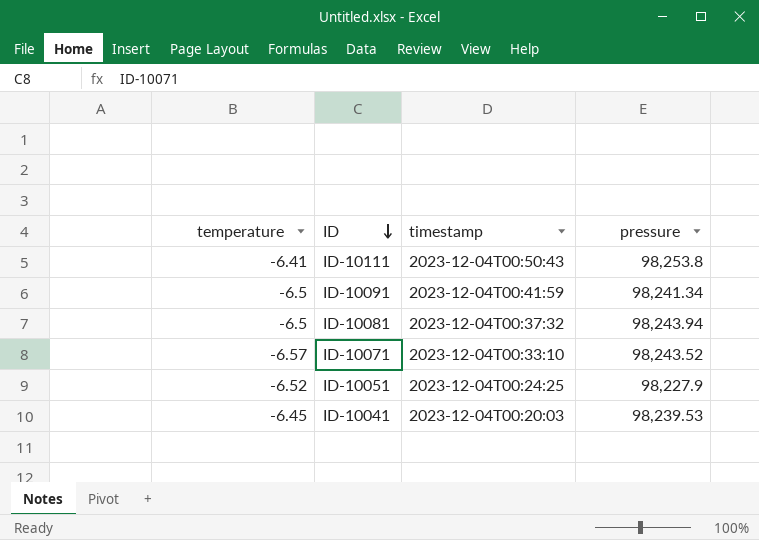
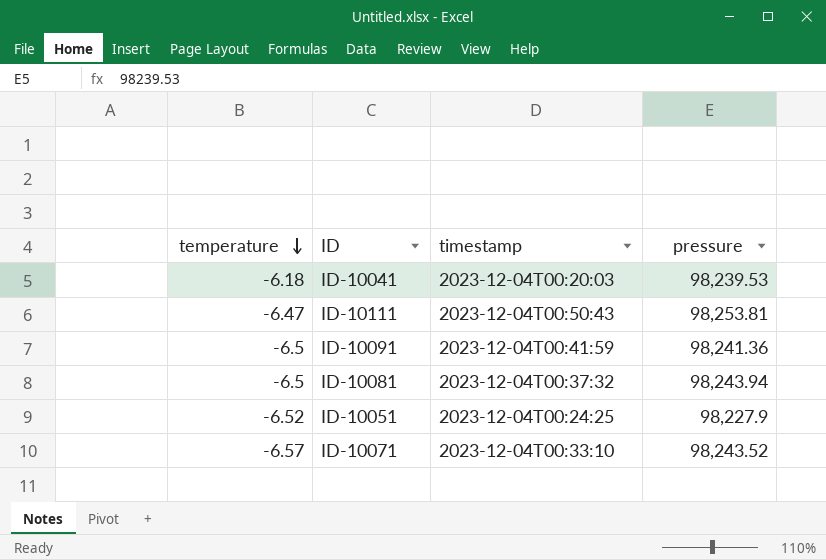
row order: ID descending -> temperature descending
ID-10041 | temperature: -6.45 -> -6.18
ID-10111 | temperature: -6.41 -> -6.47
ID-10111 | pressure: 98,253.8 -> 98,253.81
ID-10091 | pressure: 98,241.34 -> 98,241.36

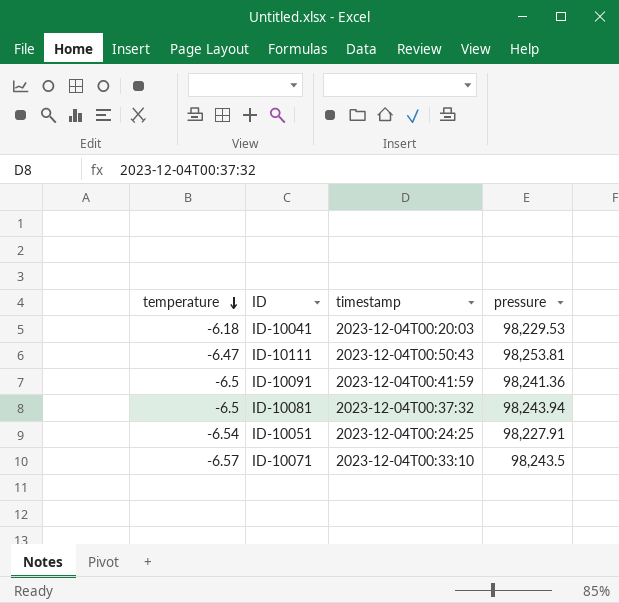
ID-10041 | pressure: 98,239.53 -> 98,229.53
ID-10051 | temperature: -6.52 -> -6.54
ID-10051 | pressure: 98,227.9 -> 98,227.91
ID-10071 | pressure: 98,243.52 -> 98,243.5

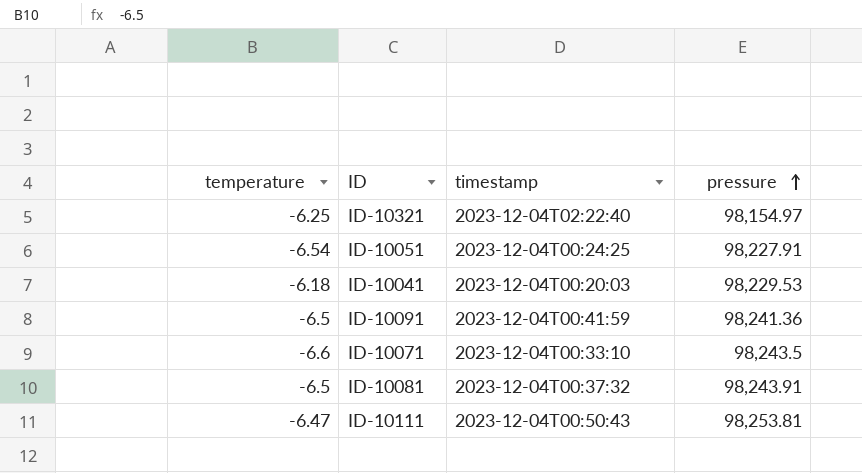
row order: temperature descending -> pressure ascending
row ID-10321: none -> -6.25 | 2023-12-04T02:22:40 | 98,154.97
ID-10071 | temperature: -6.57 -> -6.6
ID-10081 | pressure: 98,243.94 -> 98,243.91

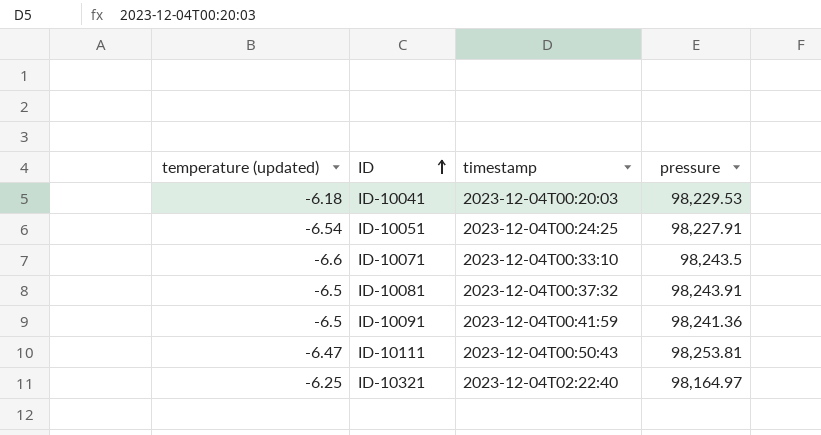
row order: pressure ascending -> ID ascending
column name: temperature -> temperature (updated)
ID-10321 | pressure: 98,154.97 -> 98,164.97

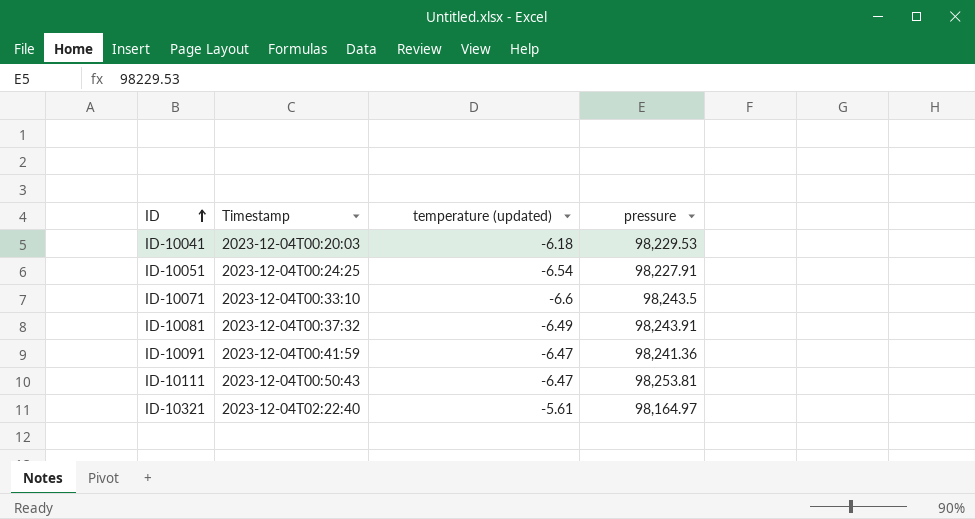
column name: timestamp -> Timestamp
column temperature (updated) | position: 1 -> 3
ID-10081 | temperature (updated): -6.5 -> -6.49
ID-10091 | temperature (updated): -6.5 -> -6.47
ID-10321 | temperature (updated): -6.25 -> -5.61

